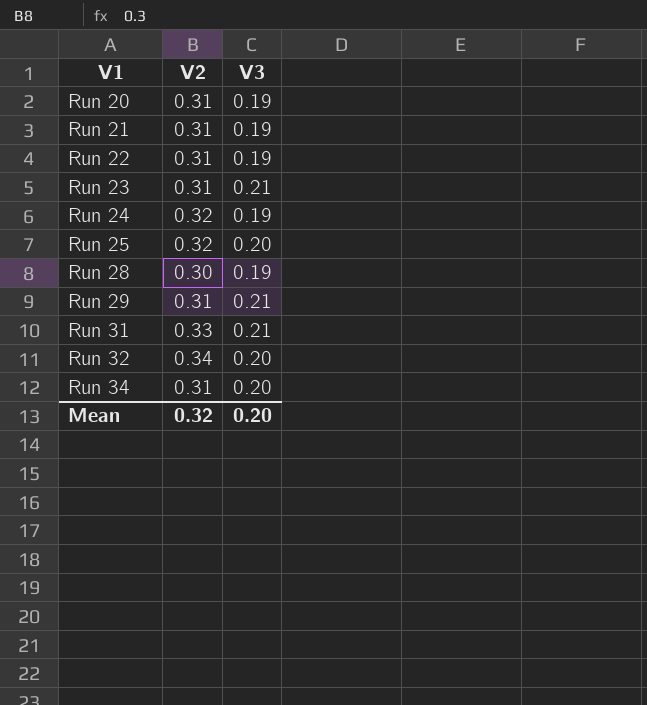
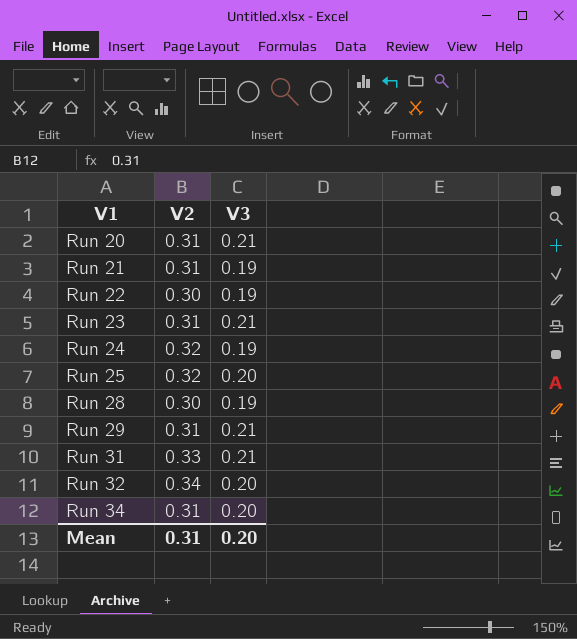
Run 20 | V3: 0.19 -> 0.21
Run 22 | V2: 0.31 -> 0.30
Mean | V2: 0.32 -> 0.31

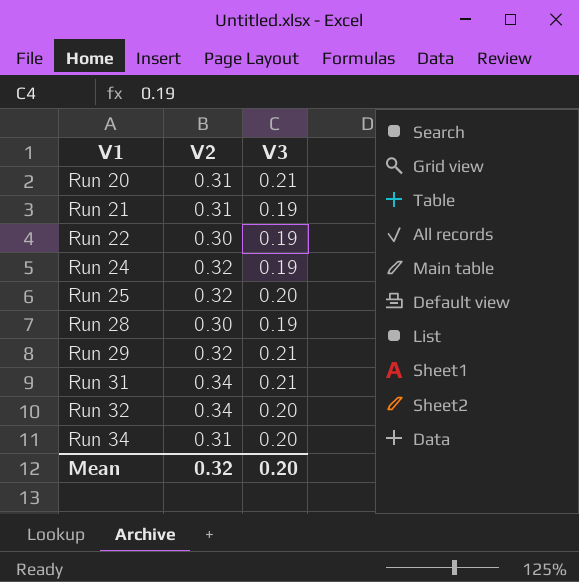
row Run 23: 0.31 | 0.21 -> none
Run 29 | V2: 0.31 -> 0.32
Run 31 | V2: 0.33 -> 0.34
Mean | V2: 0.31 -> 0.32

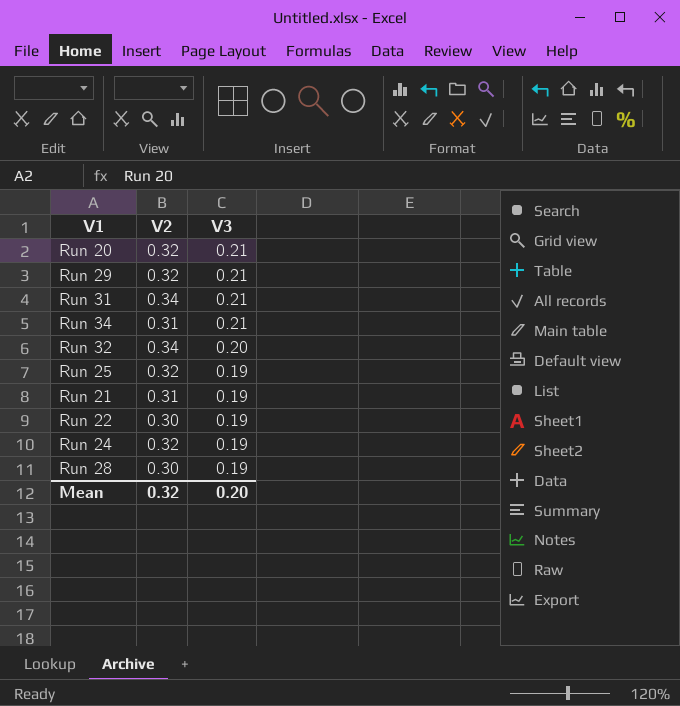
row order: V1 ascending -> V3 descending
Run 20 | V2: 0.31 -> 0.32
Run 34 | V3: 0.20 -> 0.21
Run 25 | V3: 0.20 -> 0.19

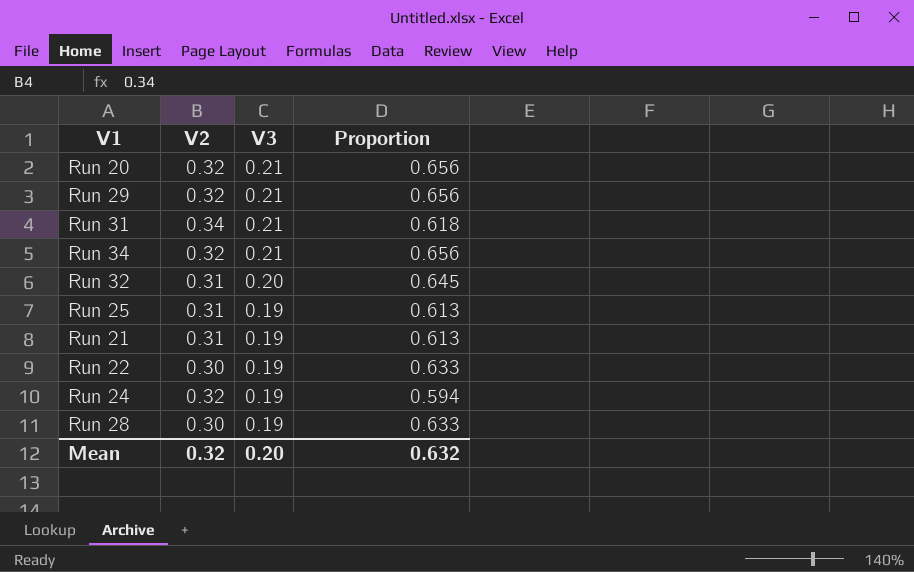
column Proportion | formula: none -> [V3] / [V2]
Run 34 | V2: 0.31 -> 0.32
Run 32 | V2: 0.34 -> 0.31
Run 25 | V2: 0.32 -> 0.31

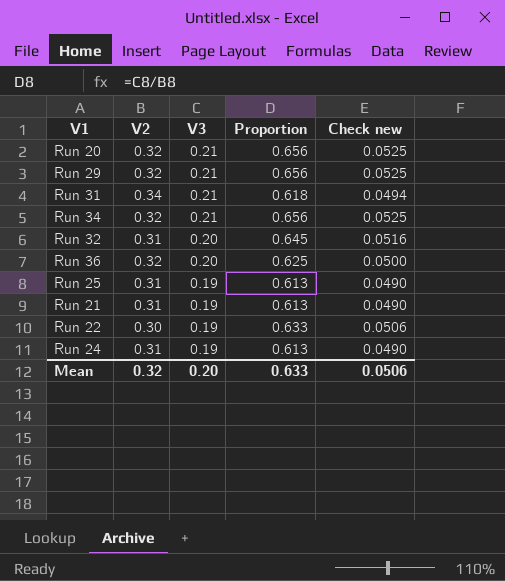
column Check new | formula: none -> [Proportion] * 0.08
row Run 28: 0.30 | 0.19 | 0.633 -> none
row Run 36: none -> 0.32 | 0.20 | 0.625 | 0.0500
Run 24 | V2: 0.32 -> 0.31
Run 24 | Proportion: 0.594 -> 0.613
Mean | Proportion: 0.632 -> 0.633

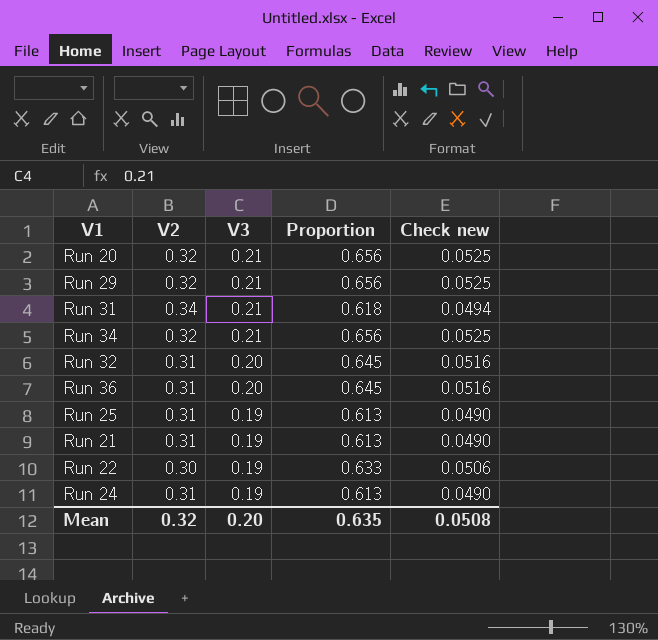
Run 36 | V2: 0.32 -> 0.31
Run 36 | Proportion: 0.625 -> 0.645
Run 36 | Check new: 0.0500 -> 0.0516
Mean | Proportion: 0.633 -> 0.635
Mean | Check new: 0.0506 -> 0.0508

